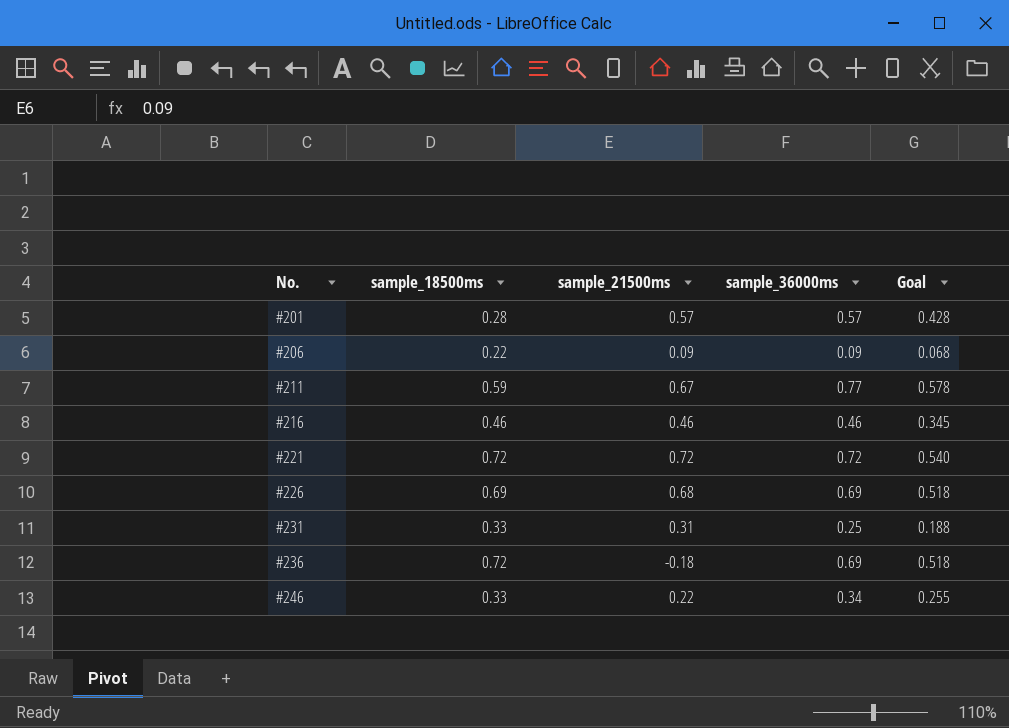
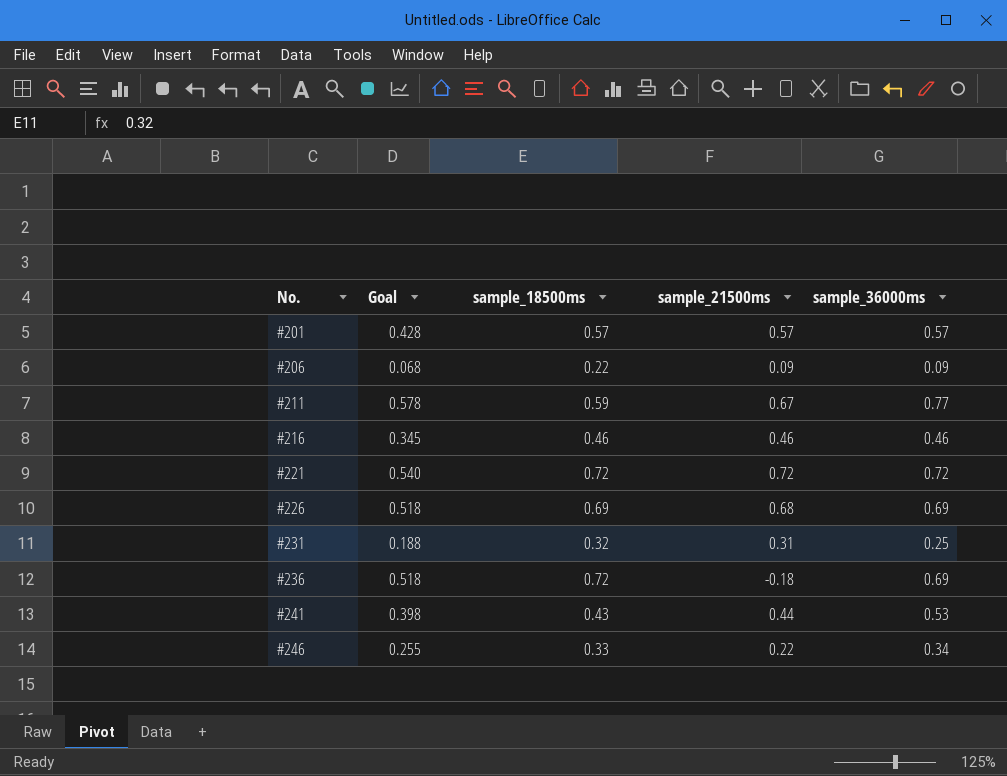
column Goal | position: 5 -> 2
#201 | sample_18500ms: 0.28 -> 0.57
#231 | sample_18500ms: 0.33 -> 0.32
row #241: none -> 0.398 | 0.43 | 0.44 | 0.53

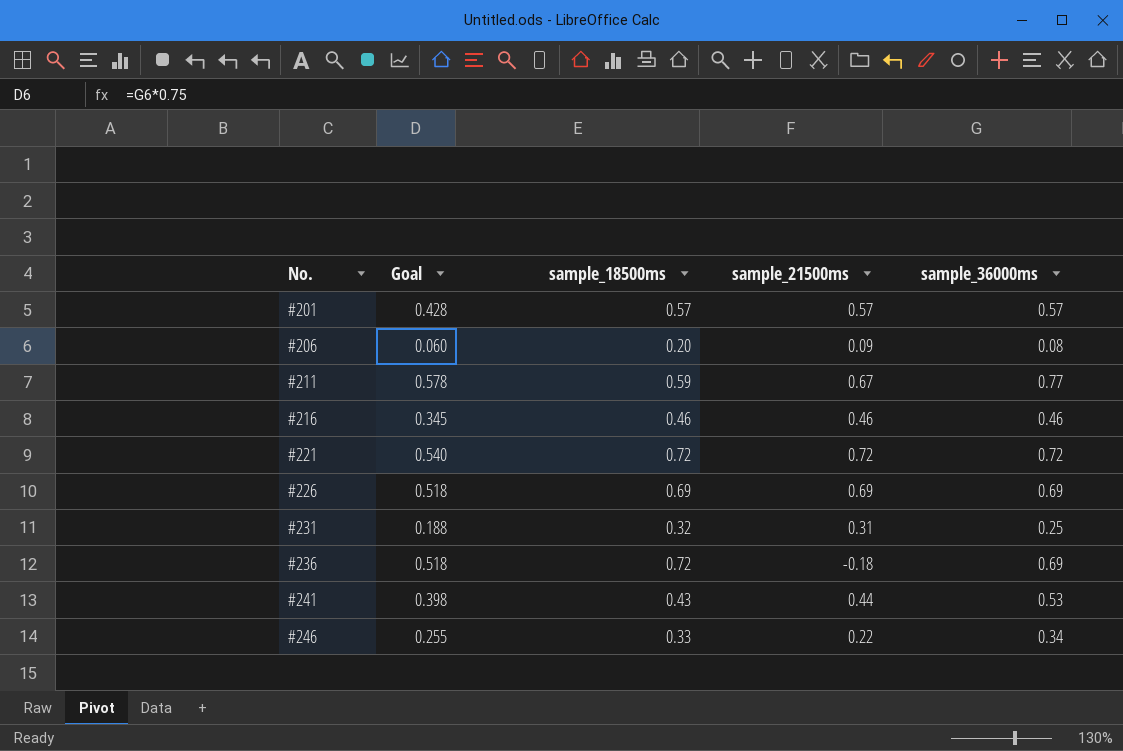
#206 | Goal: 0.068 -> 0.060
#206 | sample_18500ms: 0.22 -> 0.20
#206 | sample_36000ms: 0.09 -> 0.08
#226 | sample_21500ms: 0.68 -> 0.69

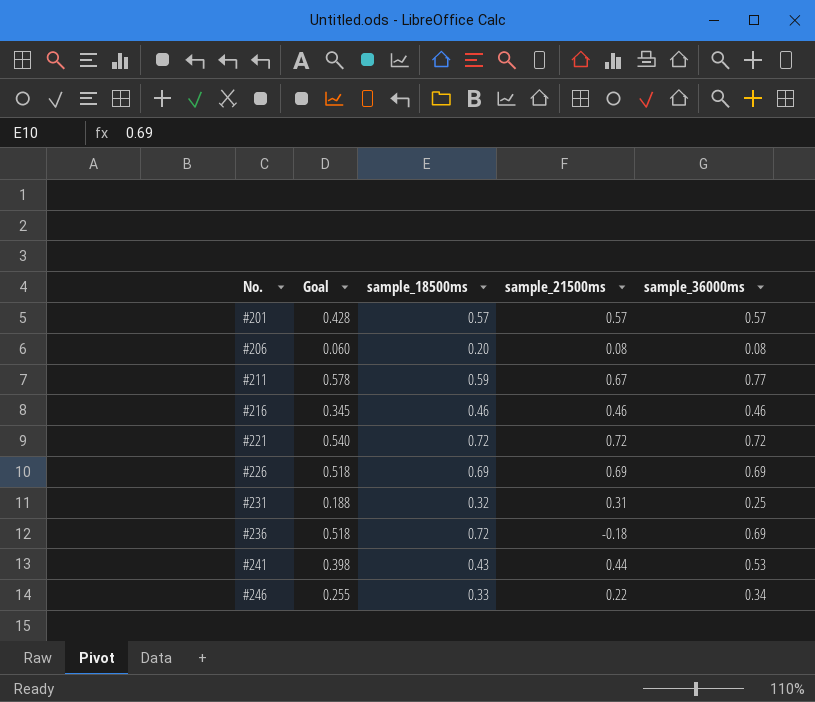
#206 | sample_21500ms: 0.09 -> 0.08

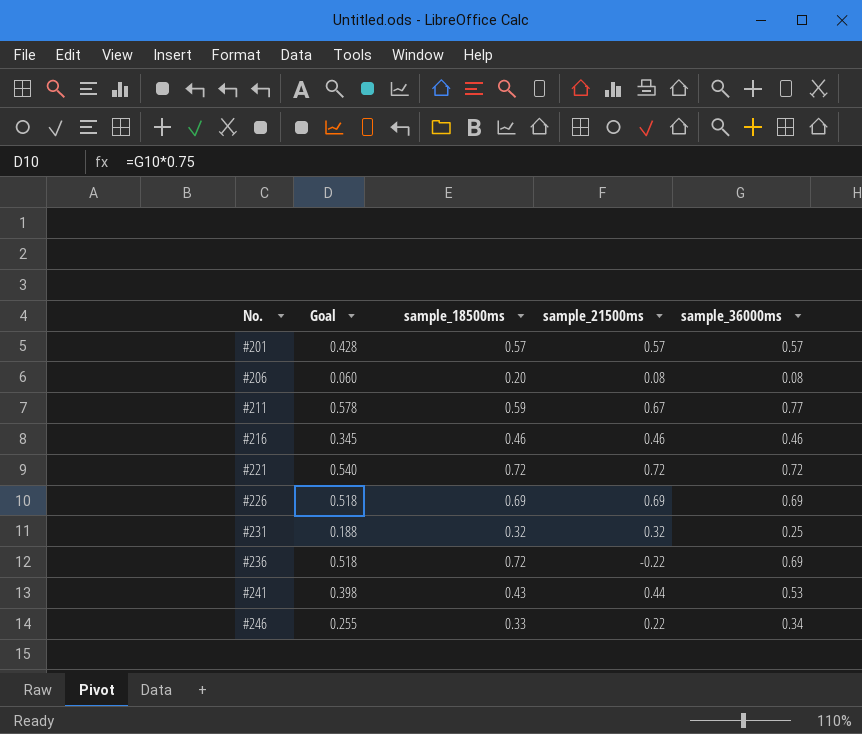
#231 | sample_21500ms: 0.31 -> 0.32
#236 | sample_21500ms: -0.18 -> -0.22

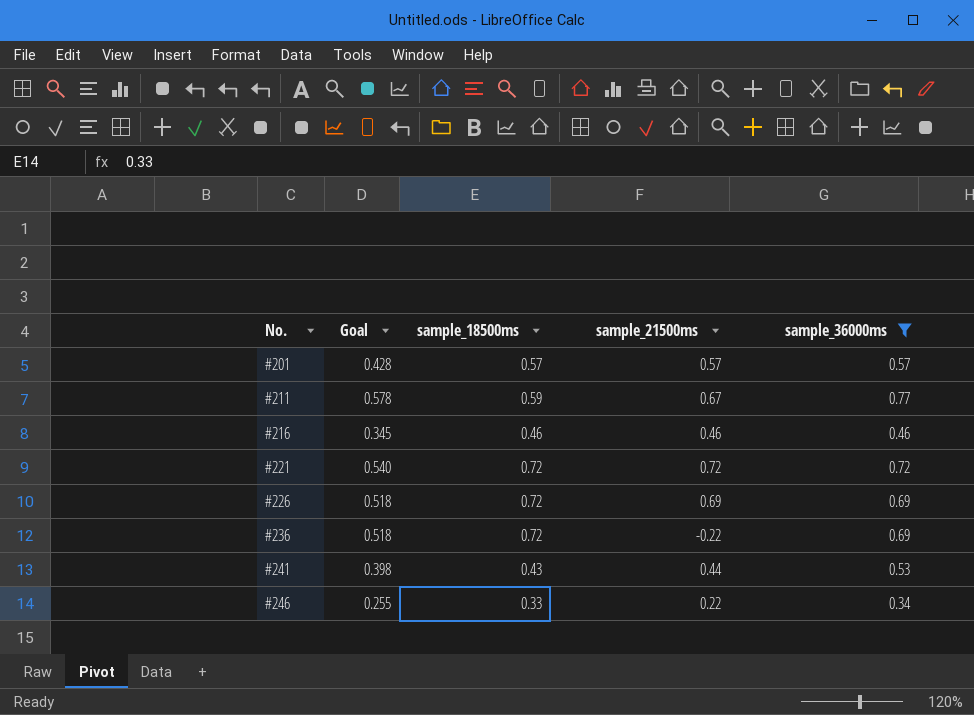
filter: none -> sample_36000ms >= 0.34
#226 | sample_18500ms: 0.69 -> 0.72

